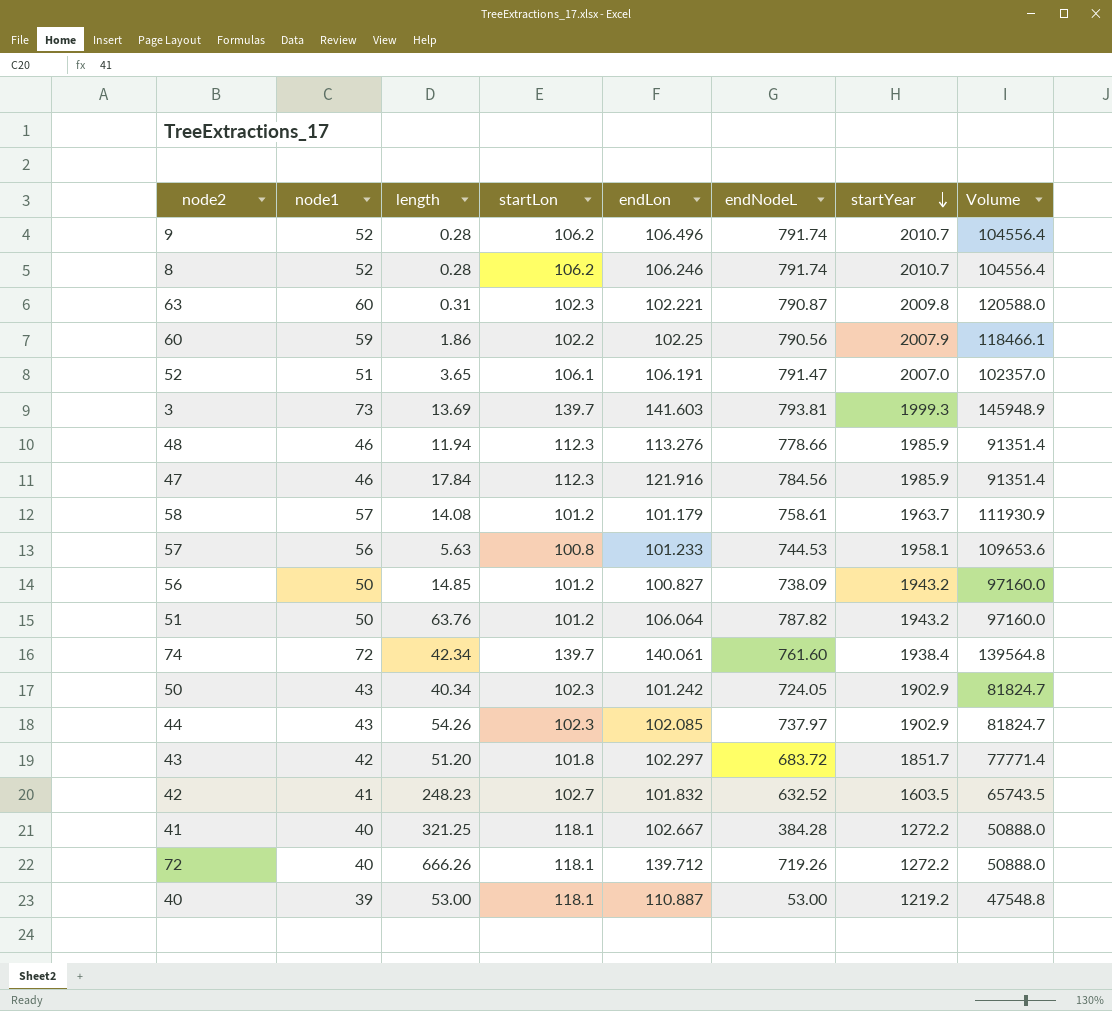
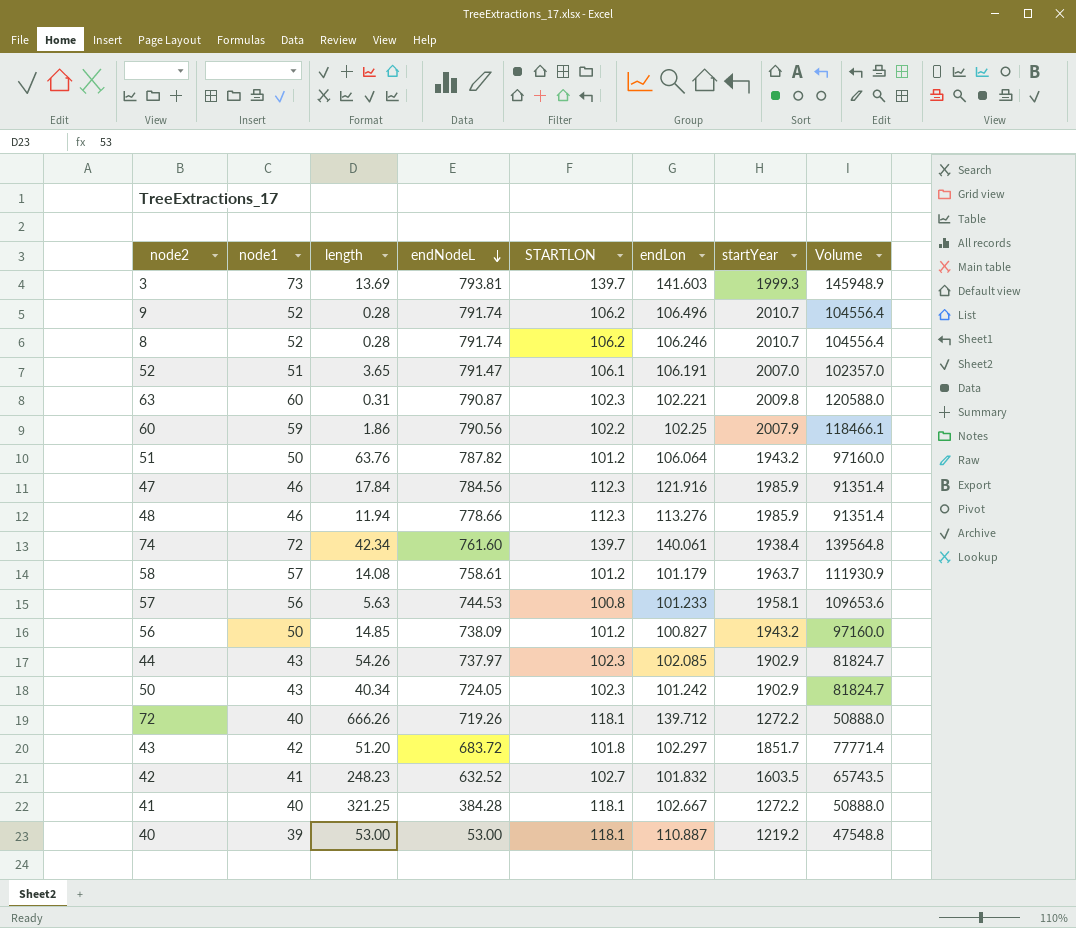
row order: startYear descending -> endNodeL descending
column endNodeL | position: 6 -> 4
column name: startLon -> STARTLON

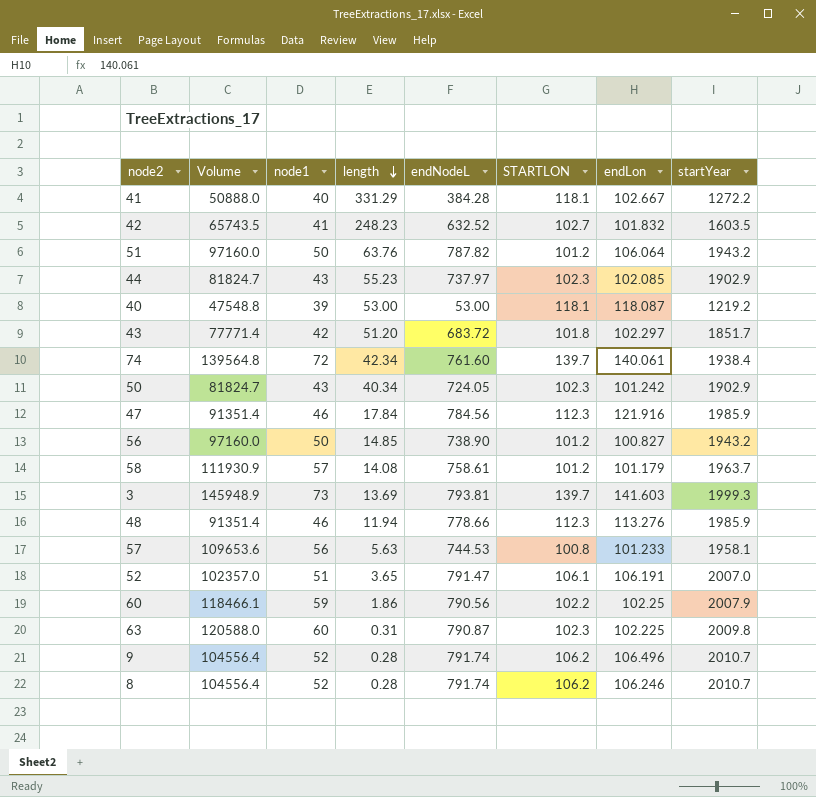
row order: endNodeL descending -> length descending
column Volume | position: 8 -> 2
row 72: 40 | 666.26 | 719.26 | 118.1 | 139.712 | 1272.2 | 50888.0 -> none
41 | length: 321.25 -> 331.29
44 | length: 54.26 -> 55.23
40 | endLon: 110.887 -> 118.087
56 | endNodeL: 738.09 -> 738.90
63 | endLon: 102.221 -> 102.225

